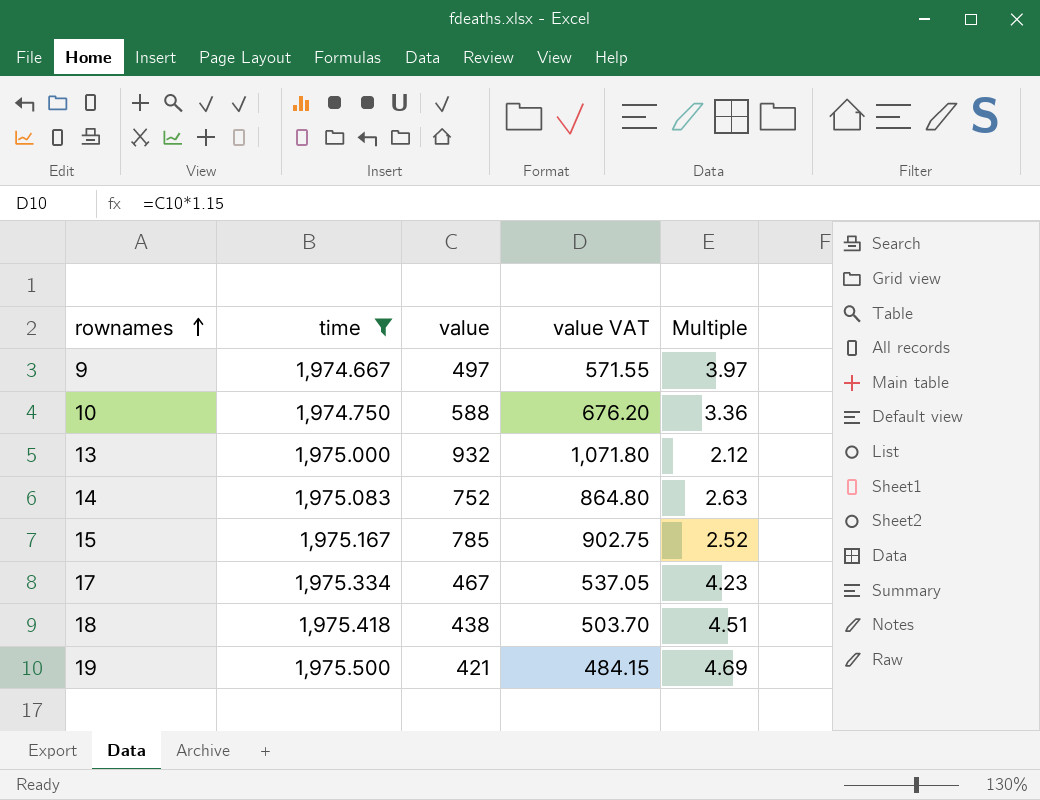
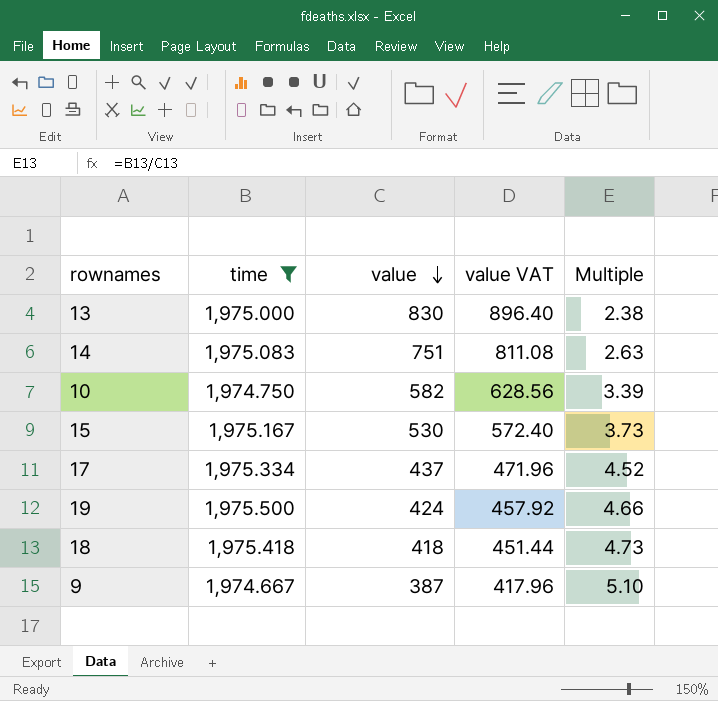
row order: rownames ascending -> value descending
column value VAT | formula: [value] * 1.15 -> [value] * 1.08
13 | value: 932 -> 830
13 | Multiple: 2.12 -> 2.38
14 | value: 752 -> 751
10 | value: 588 -> 582
10 | Multiple: 3.36 -> 3.39
15 | value: 785 -> 530
15 | Multiple: 2.52 -> 3.73
17 | value: 467 -> 437
17 | Multiple: 4.23 -> 4.52
19 | value: 421 -> 424
19 | Multiple: 4.69 -> 4.66
18 | value: 438 -> 418
18 | Multiple: 4.51 -> 4.73
9 | value: 497 -> 387
9 | Multiple: 3.97 -> 5.10

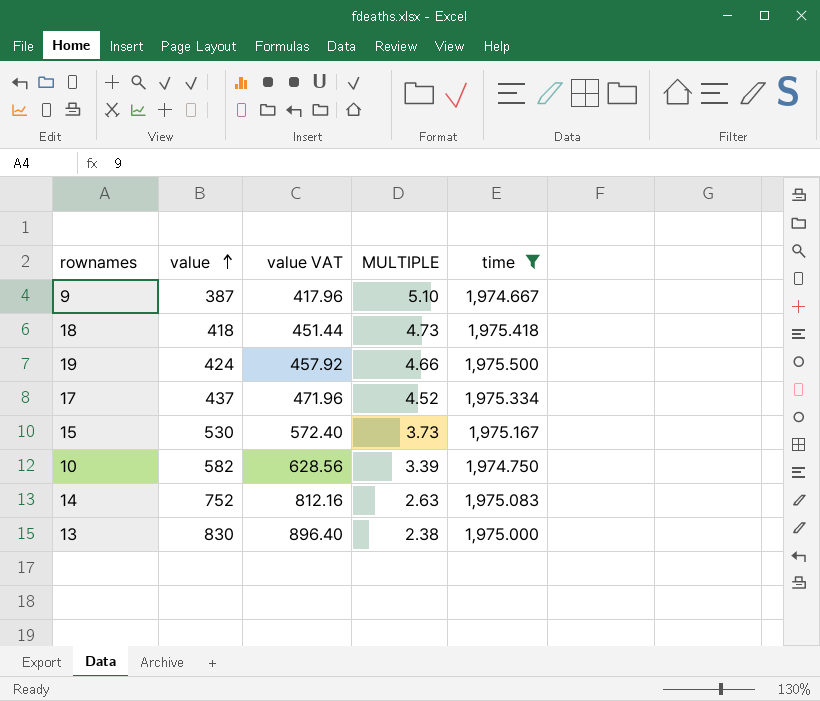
row order: value descending -> value ascending
column name: Multiple -> MULTIPLE
column time | position: 2 -> 5
14 | value: 751 -> 752
14 | value VAT: 811.08 -> 812.16

